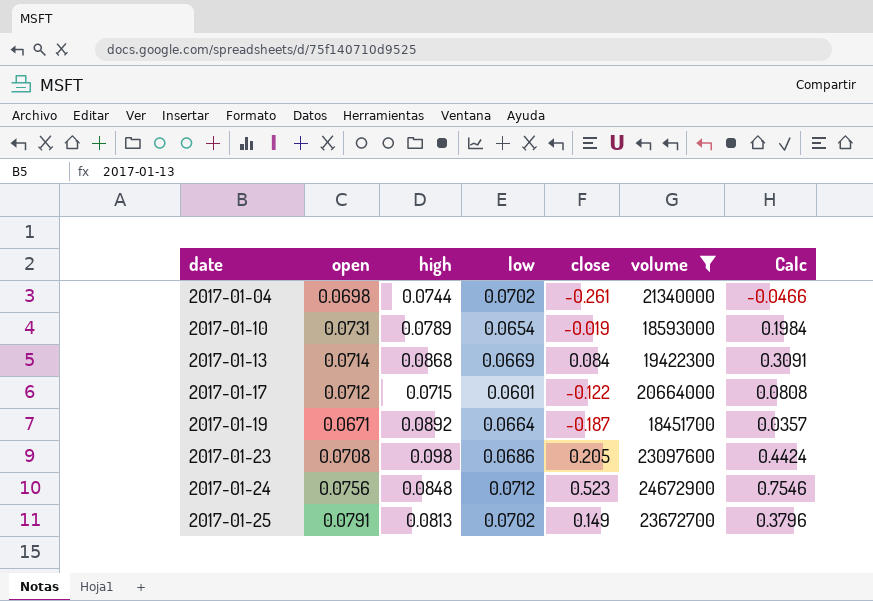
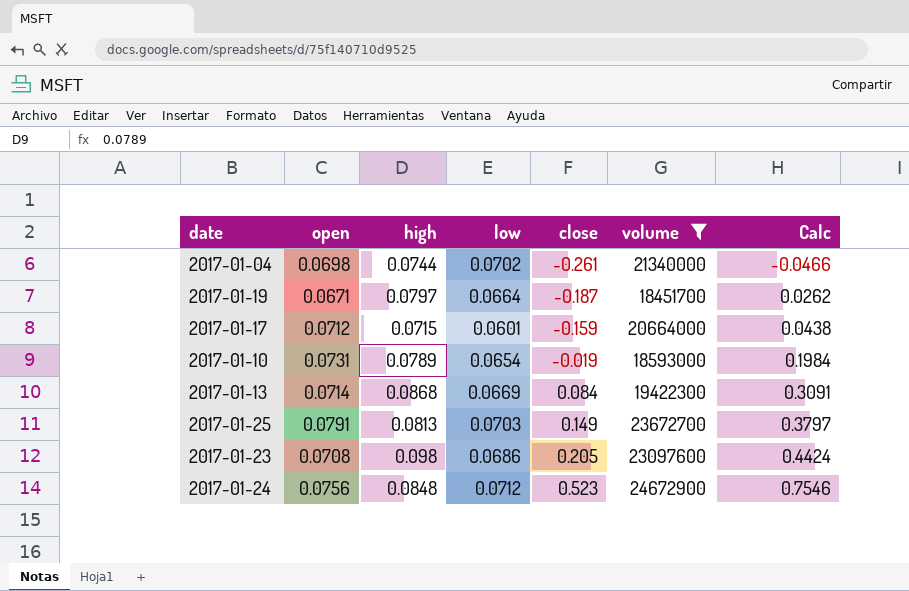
row order: date ascending -> close ascending
2017-01-19 | high: 0.0892 -> 0.0797
2017-01-19 | Calc: 0.0357 -> 0.0262
2017-01-17 | close: -0.122 -> -0.159
2017-01-17 | Calc: 0.0808 -> 0.0438
2017-01-25 | low: 0.0702 -> 0.0703
2017-01-25 | Calc: 0.3796 -> 0.3797

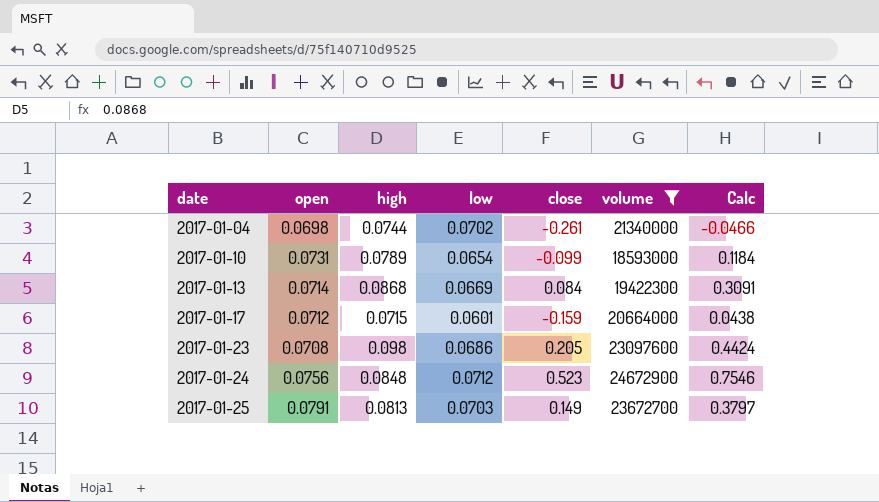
row order: close ascending -> date ascending
row 2017-01-19: 0.0671 | 0.0797 | 0.0664 | -0.187 | 18451700 | 0.0262 -> none
2017-01-10 | close: -0.019 -> -0.099
2017-01-10 | Calc: 0.1984 -> 0.1184

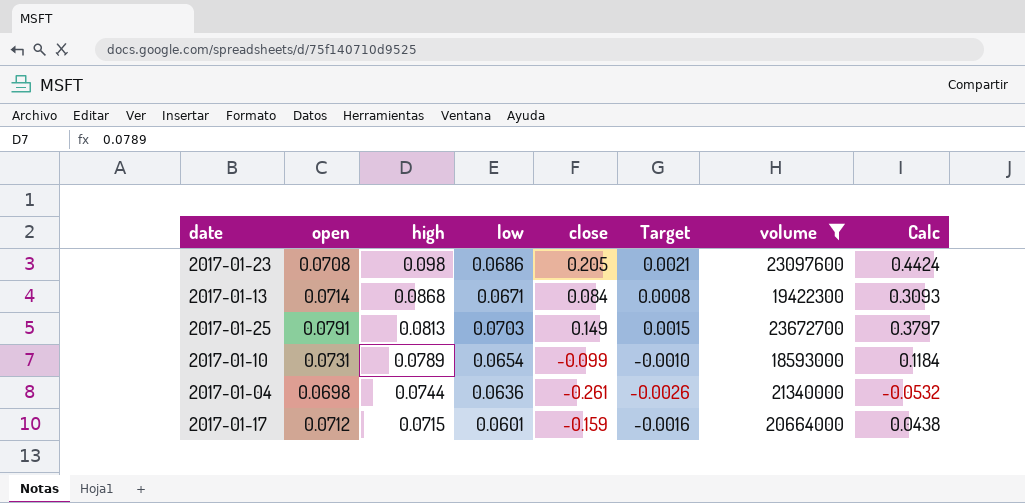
row order: date ascending -> high descending
column Target | formula: none -> [close] * 0.01
row 2017-01-24: 0.0756 | 0.0848 | 0.0712 | 0.523 | 24672900 | 0.7546 -> none
2017-01-13 | low: 0.0669 -> 0.0671
2017-01-13 | Calc: 0.3091 -> 0.3093
2017-01-04 | low: 0.0702 -> 0.0636
2017-01-04 | Calc: -0.0466 -> -0.0532

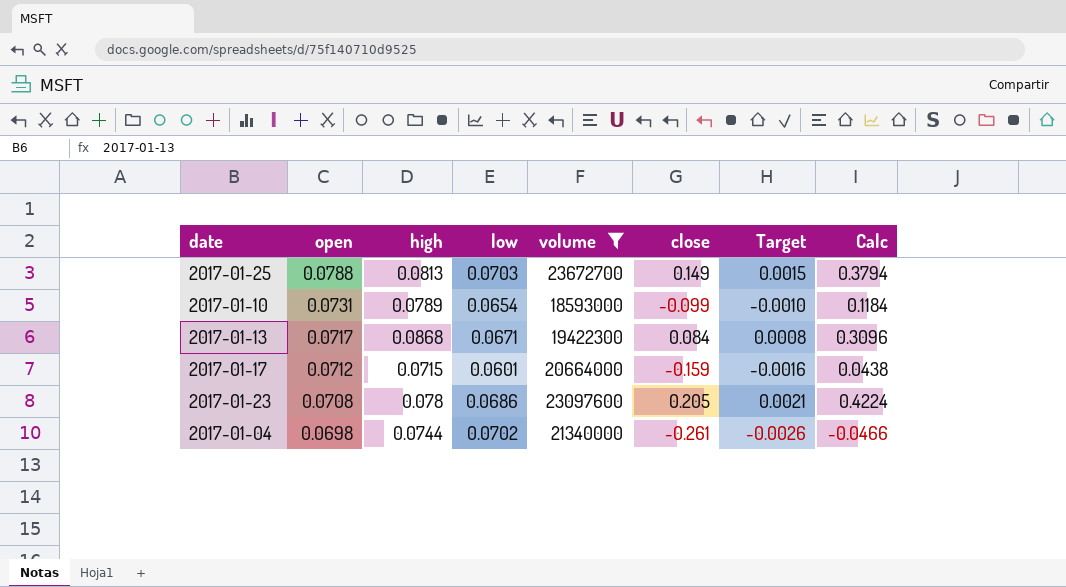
row order: high descending -> open descending
column volume | position: 7 -> 5
2017-01-25 | open: 0.0791 -> 0.0788
2017-01-25 | Calc: 0.3797 -> 0.3794
2017-01-13 | open: 0.0714 -> 0.0717
2017-01-13 | Calc: 0.3093 -> 0.3096
2017-01-23 | high: 0.098 -> 0.078
2017-01-23 | Calc: 0.4424 -> 0.4224
2017-01-04 | low: 0.0636 -> 0.0702
2017-01-04 | Calc: -0.0532 -> -0.0466

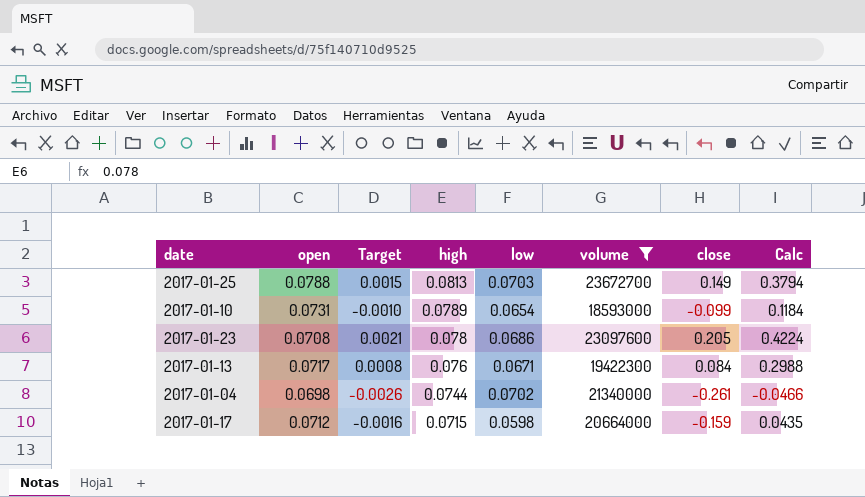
row order: open descending -> high descending
column Target | position: 7 -> 3
2017-01-13 | high: 0.0868 -> 0.076
2017-01-13 | Calc: 0.3096 -> 0.2988
2017-01-17 | low: 0.0601 -> 0.0598
2017-01-17 | Calc: 0.0438 -> 0.0435

